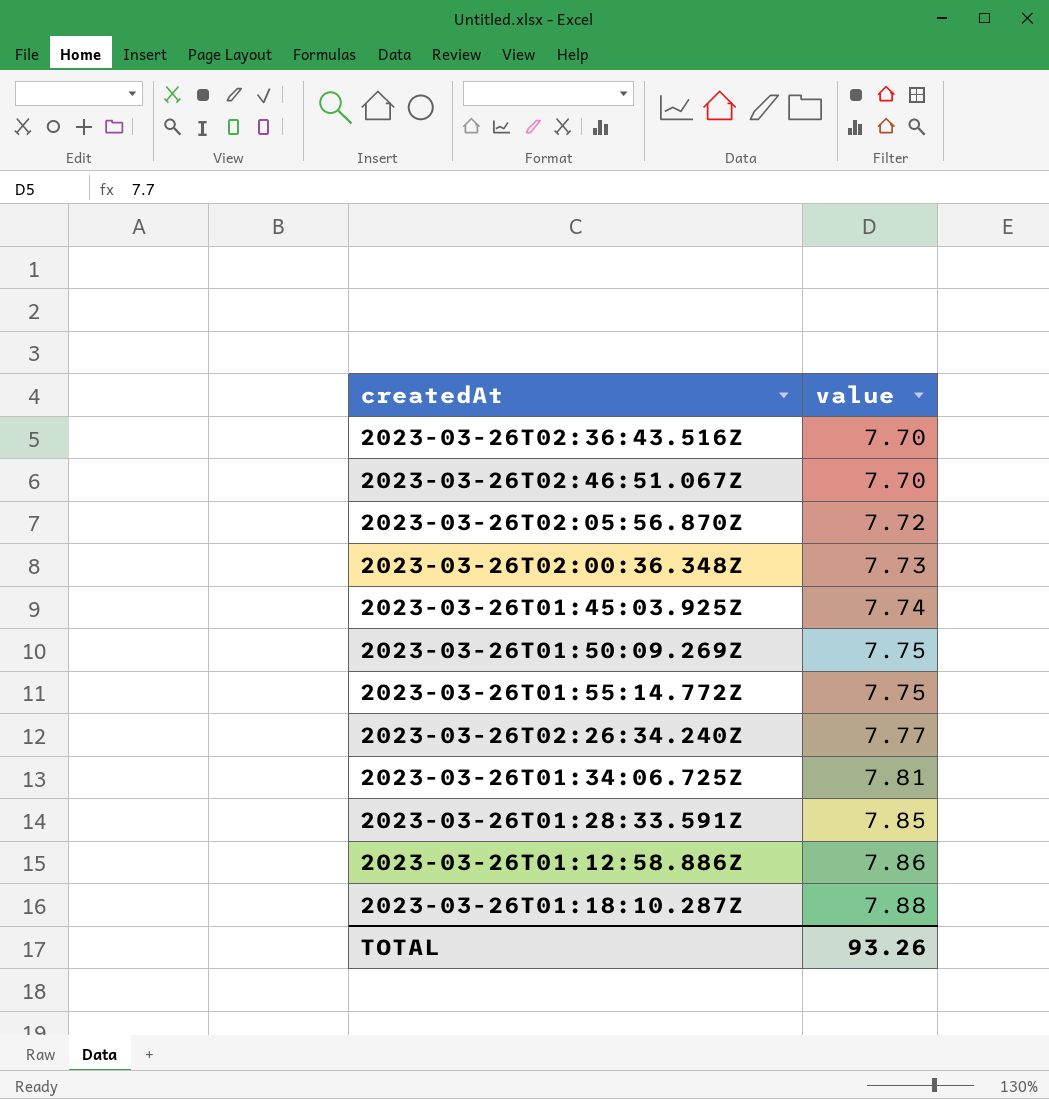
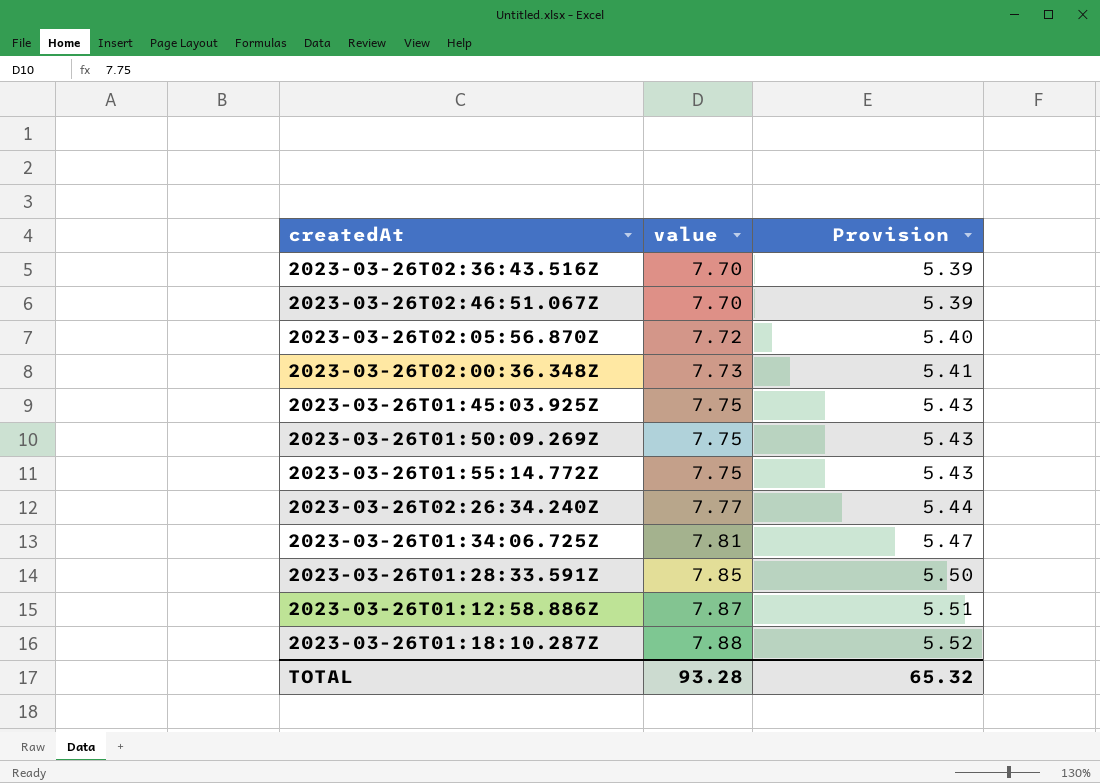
column Provision | formula: none -> [value] * 0.7
2023-03-26T01:45:03.925Z | value: 7.74 -> 7.75
2023-03-26T01:12:58.886Z | value: 7.86 -> 7.87
TOTAL | value: 93.26 -> 93.28

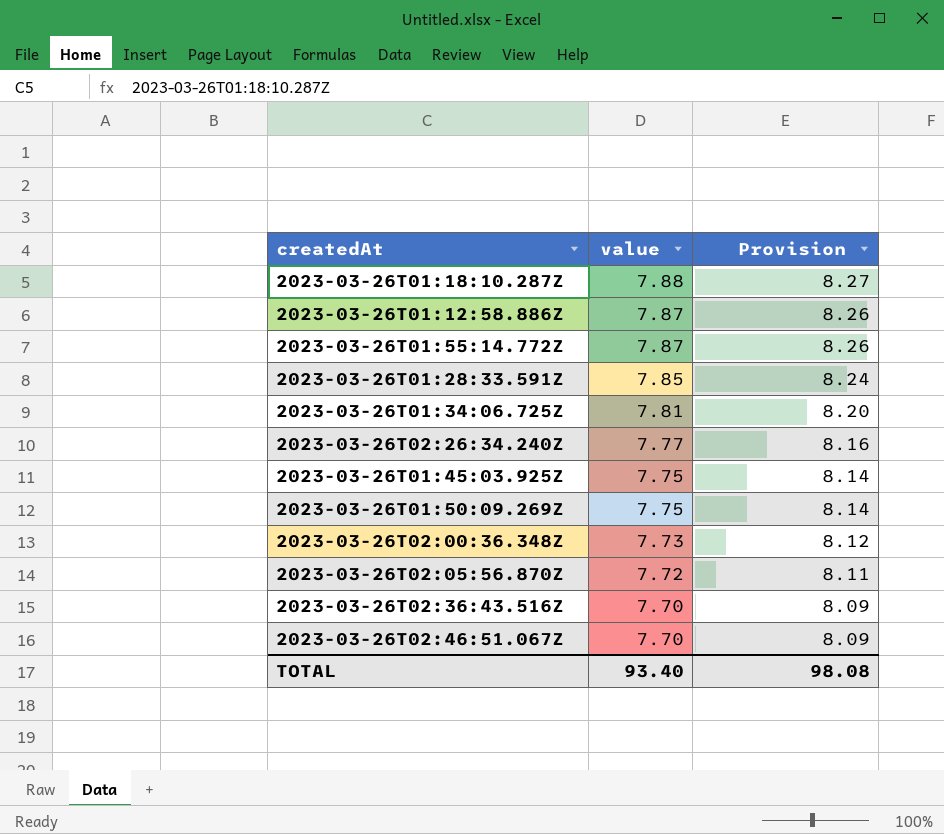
row order: value ascending -> value descending
column Provision | formula: [value] * 0.7 -> [value] * 1.05
2023-03-26T01:55:14.772Z | value: 7.75 -> 7.87
TOTAL | value: 93.28 -> 93.40
TOTAL | Provision: 65.32 -> 98.08

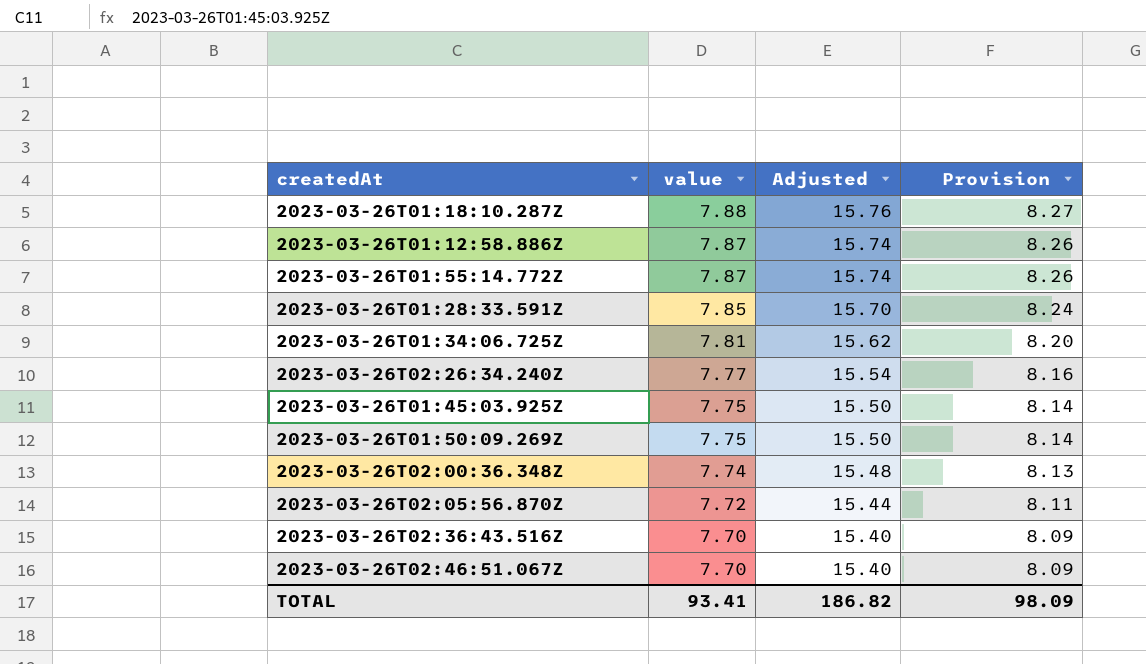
column Adjusted | formula: none -> [value] * 2
2023-03-26T02:00:36.348Z | value: 7.73 -> 7.74
2023-03-26T02:00:36.348Z | Provision: 8.12 -> 8.13
TOTAL | value: 93.40 -> 93.41
TOTAL | Provision: 98.08 -> 98.09

